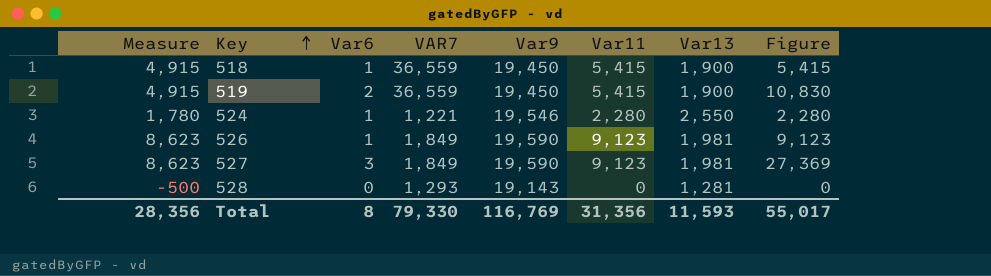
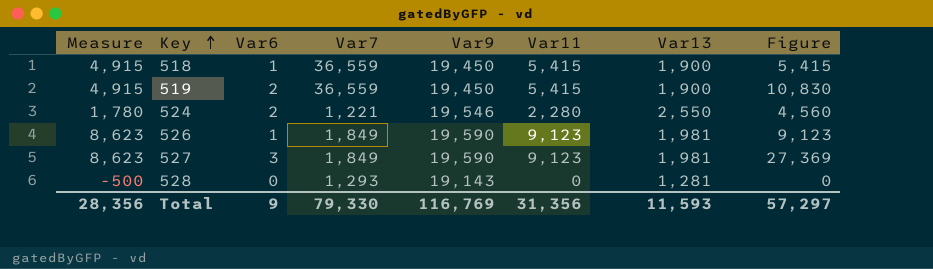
column name: VAR7 -> Var7
524 | Var6: 1 -> 2
524 | Figure: 2,280 -> 4,560
Total | Var6: 8 -> 9
Total | Figure: 55,017 -> 57,297

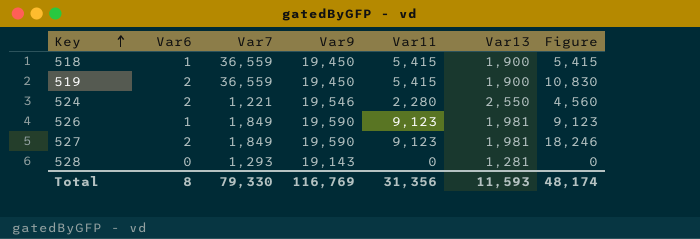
column Measure | formula: [Var11] - 500 -> none
527 | Var6: 3 -> 2
527 | Figure: 27,369 -> 18,246
Total | Var6: 9 -> 8
Total | Figure: 57,297 -> 48,174

